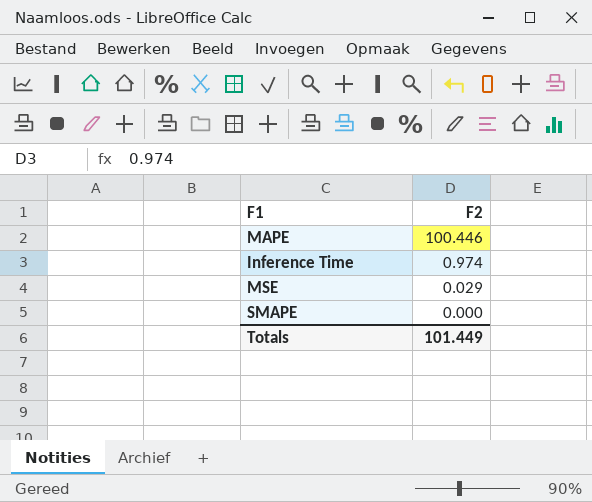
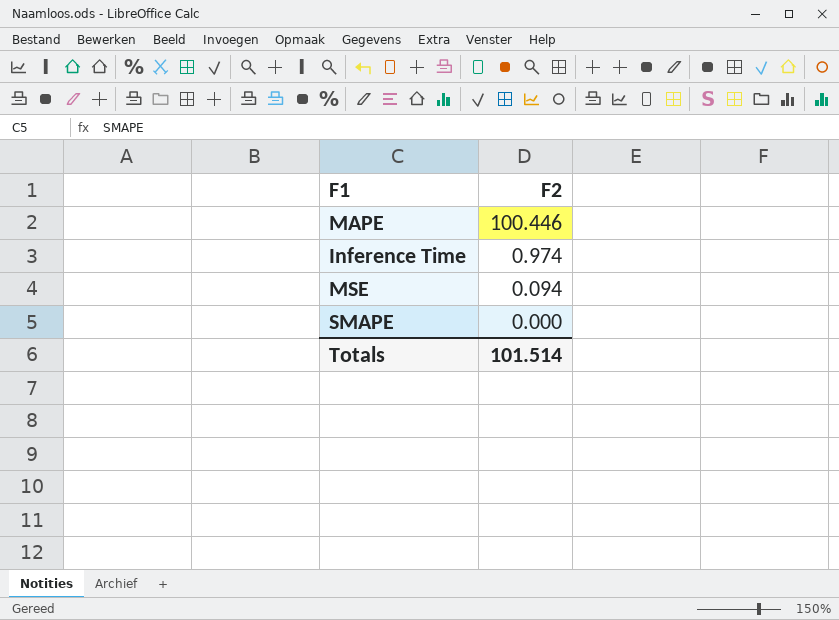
MSE | F2: 0.029 -> 0.094
Totals | F2: 101.449 -> 101.514

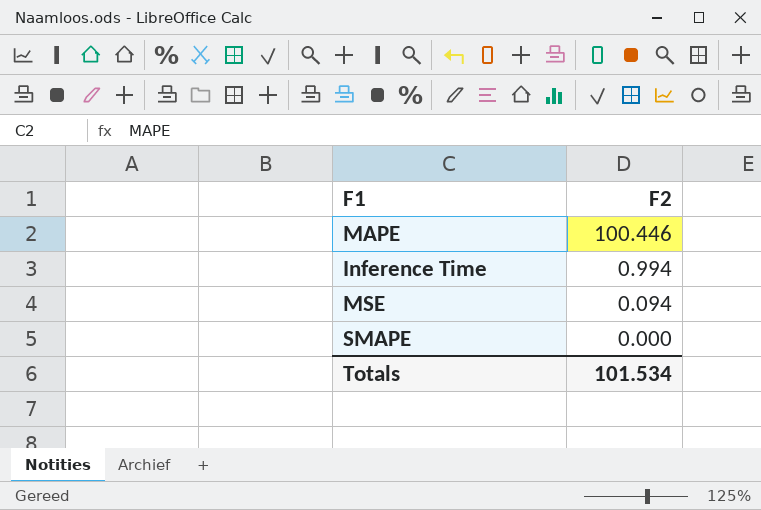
Inference Time | F2: 0.974 -> 0.994
Totals | F2: 101.514 -> 101.534

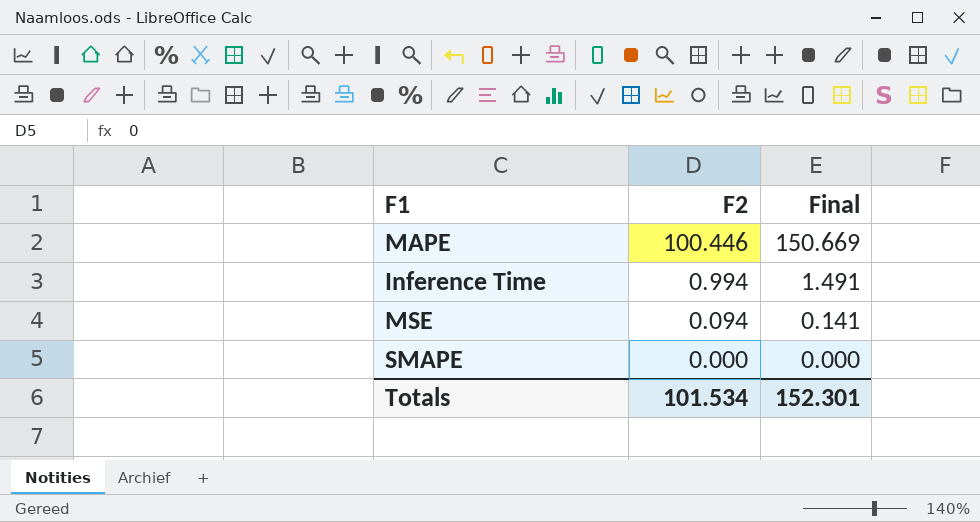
column Final | formula: none -> [F2] * 1.5

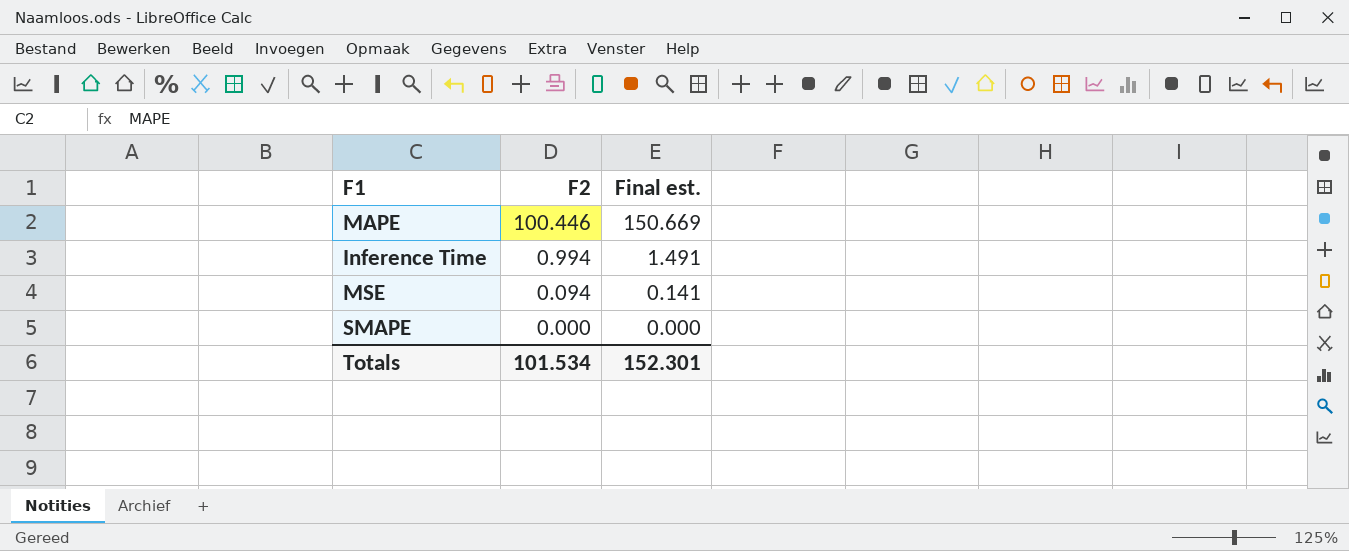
column name: Final -> Final est.

